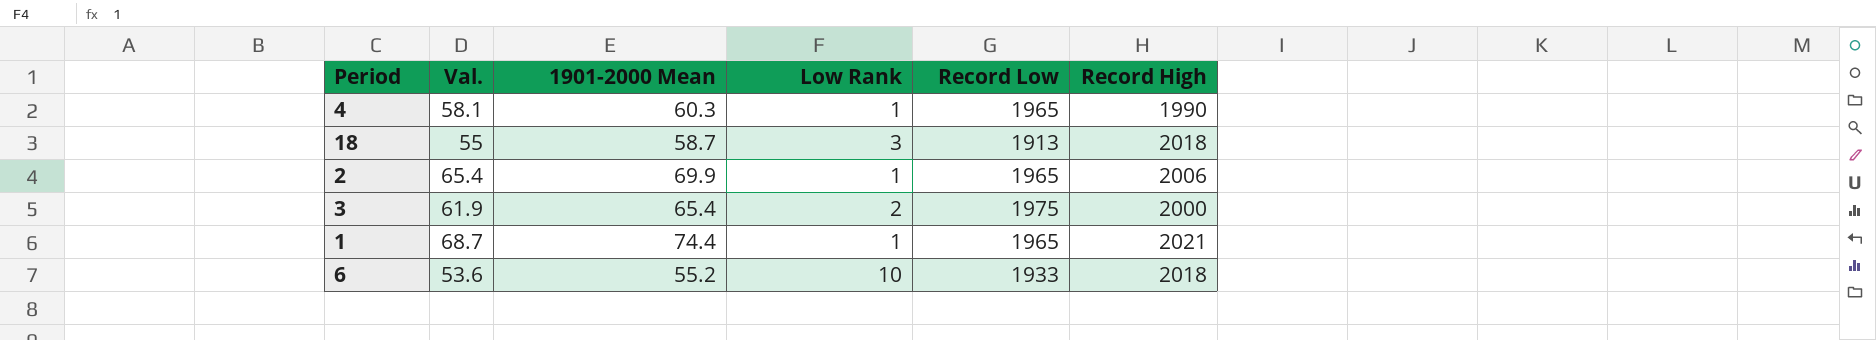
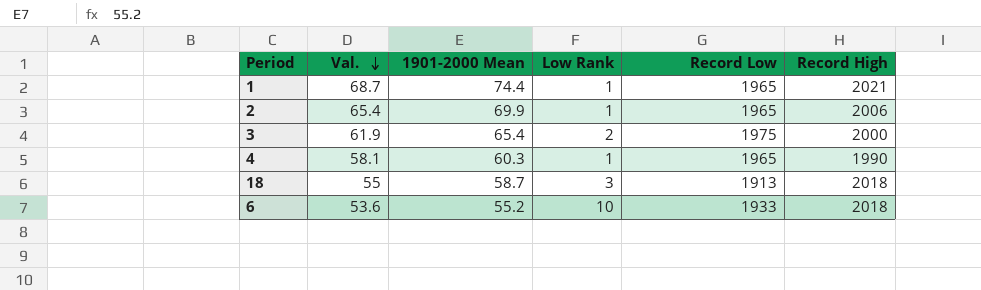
row order: none -> Val. descending

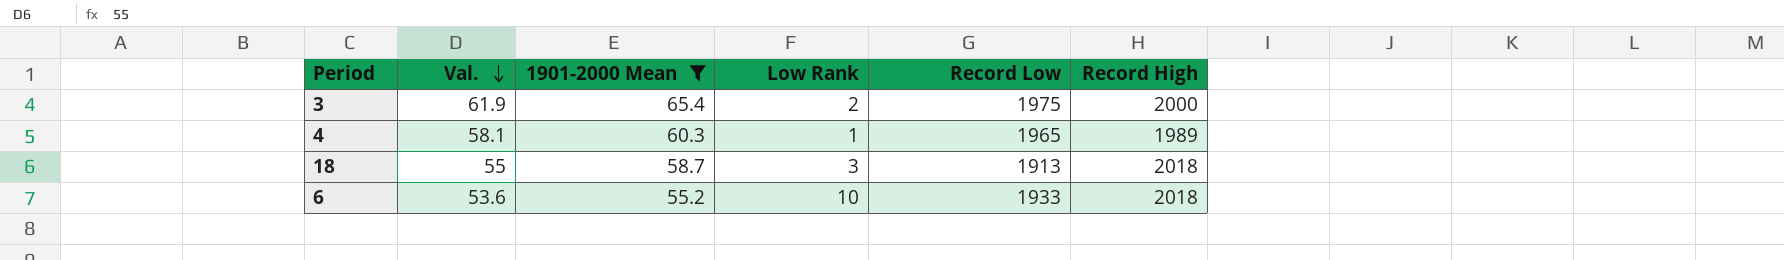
filter: none -> 1901-2000 Mean <= 65.4
4 | Record High: 1990 -> 1989

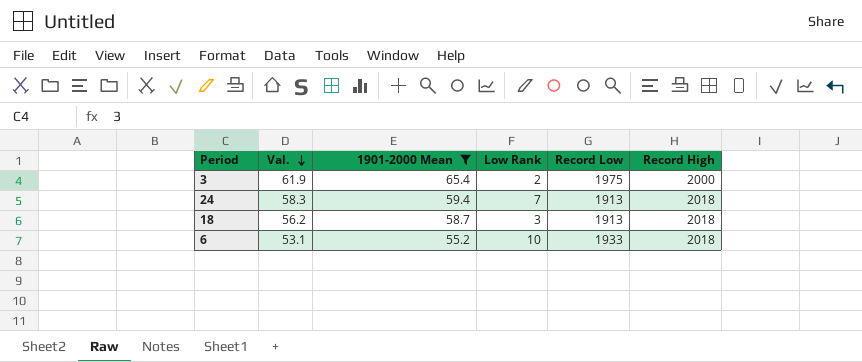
row 4: 58.1 | 60.3 | 1 | 1965 | 1989 -> none
row 24: none -> 58.3 | 59.4 | 7 | 1913 | 2018
18 | Val.: 55 -> 56.2
6 | Val.: 53.6 -> 53.1

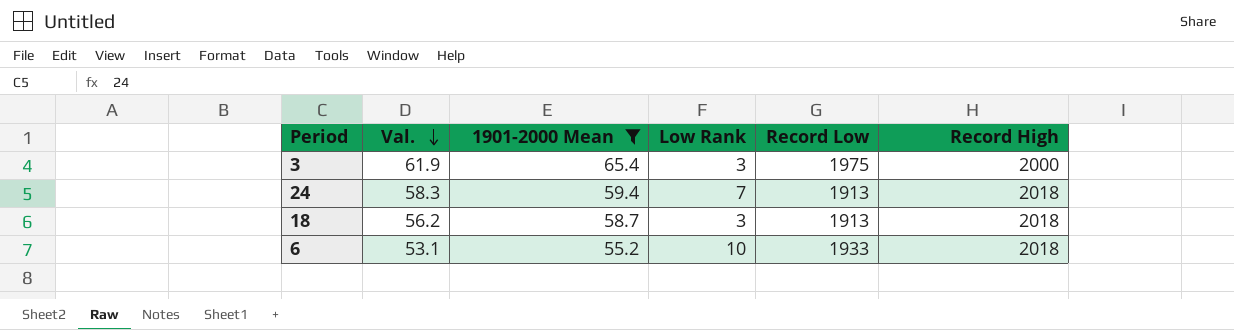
3 | Low Rank: 2 -> 3

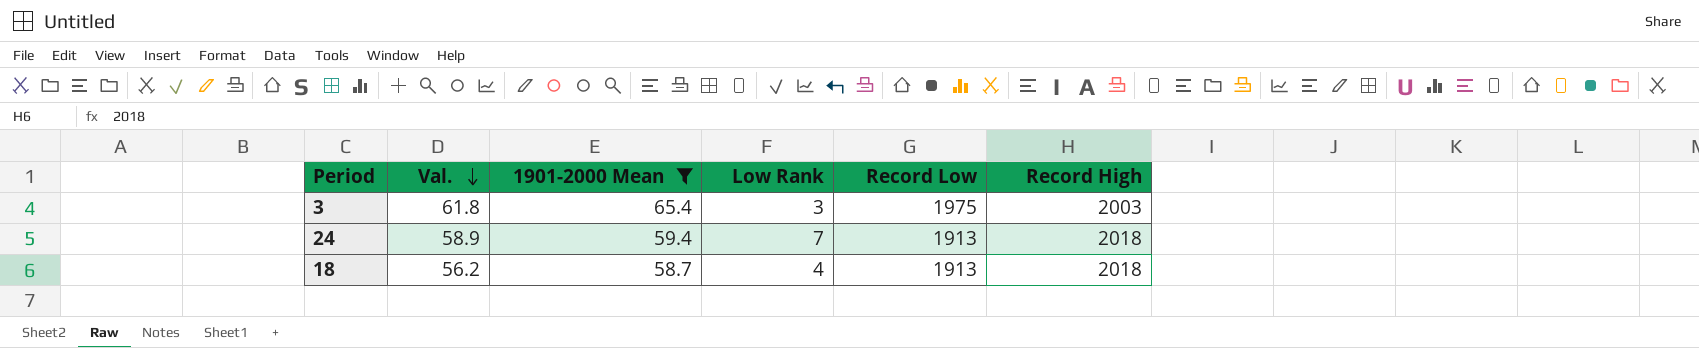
row 6: 53.1 | 55.2 | 10 | 1933 | 2018 -> none
3 | Val.: 61.9 -> 61.8
3 | Record High: 2000 -> 2003
24 | Val.: 58.3 -> 58.9
18 | Low Rank: 3 -> 4

